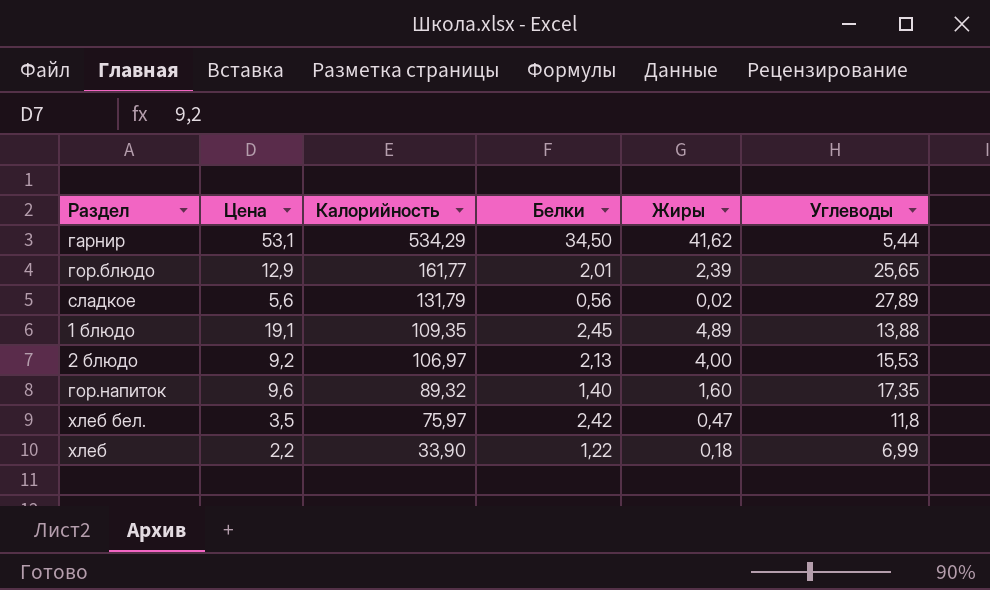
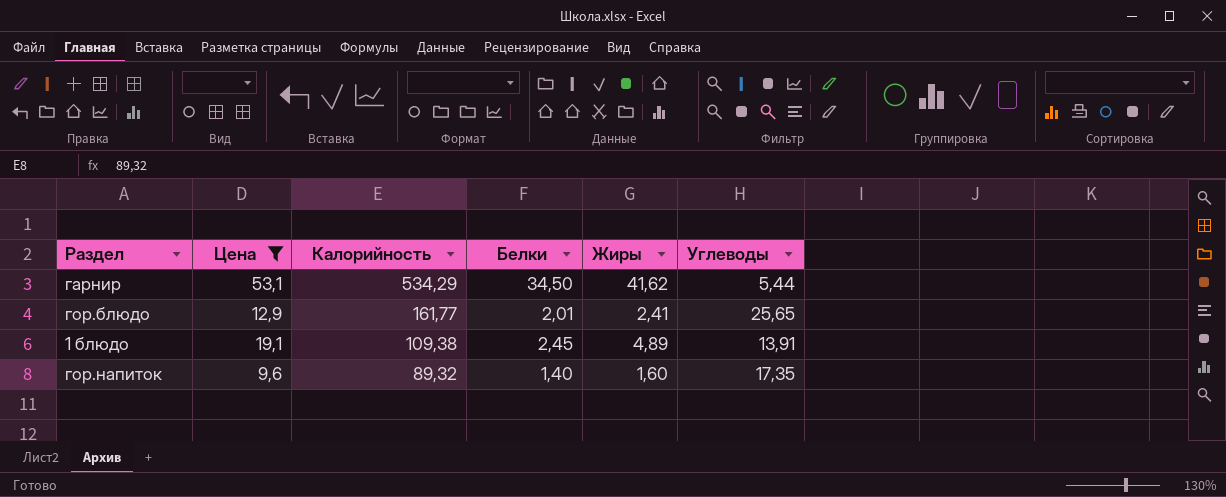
filter: none -> Цена >= 9,6
гор.блюдо | Жиры: 2,39 -> 2,41
1 блюдо | Калорийность: 109,35 -> 109,38
1 блюдо | Углеводы: 13,88 -> 13,91

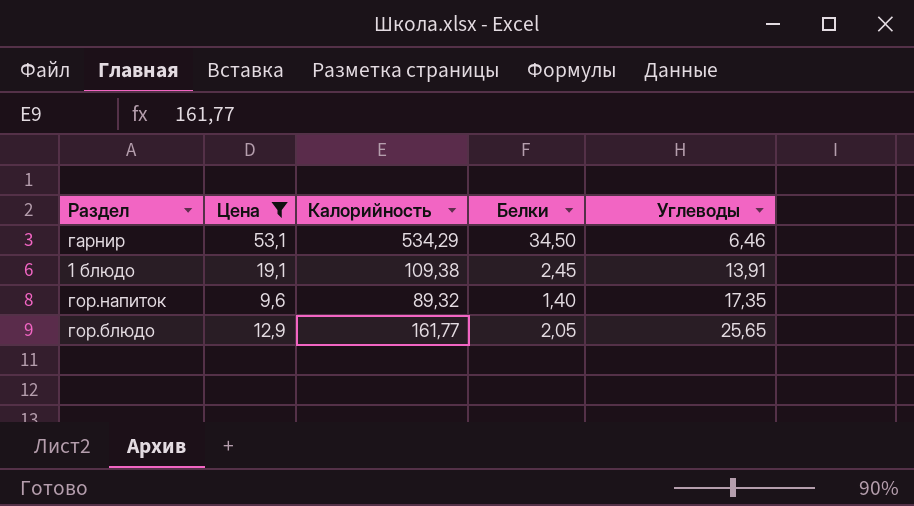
row order: Калорийность descending -> Углеводы ascending
column Жиры | position: 5 -> none
гарнир | Углеводы: 5,44 -> 6,46
гор.блюдо | Белки: 2,01 -> 2,05

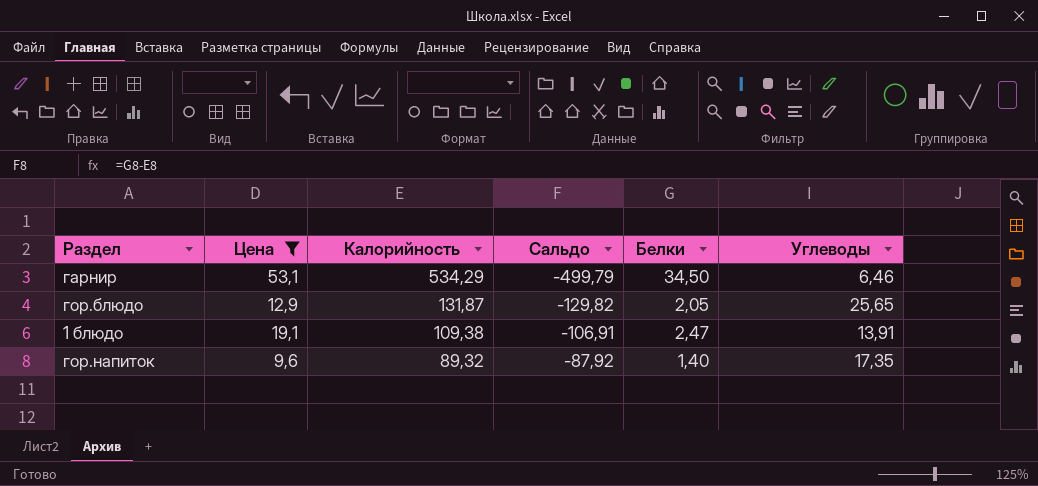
row order: Углеводы ascending -> Калорийность descending
column Сальдо | formula: none -> [Белки] - [Калорийность]
гор.блюдо | Калорийность: 161,77 -> 131,87
1 блюдо | Белки: 2,45 -> 2,47

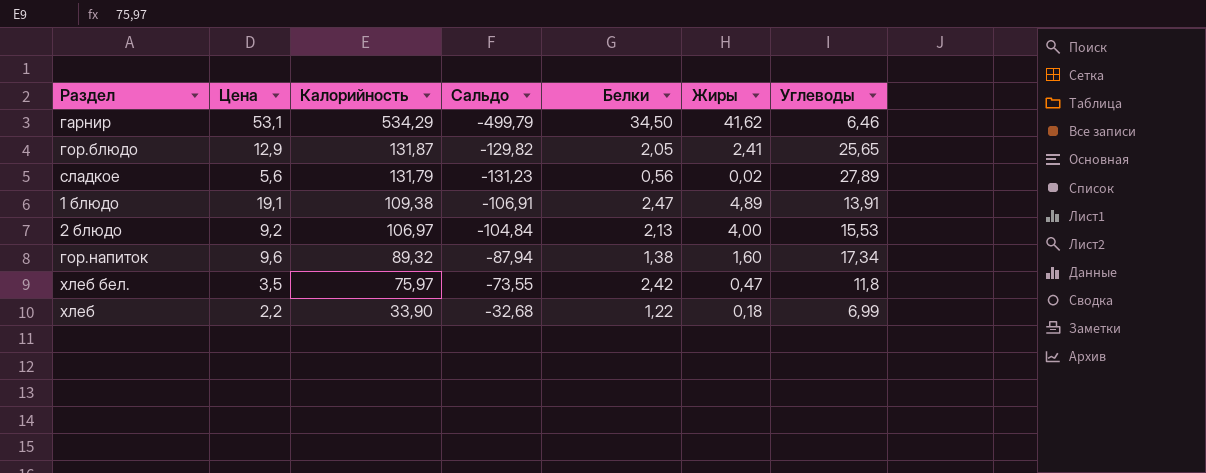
filter: Цена >= 9,6 -> none
column Жиры | position: none -> 6
гор.напиток | Сальдо: -87,92 -> -87,94
гор.напиток | Белки: 1,40 -> 1,38
гор.напиток | Углеводы: 17,35 -> 17,34

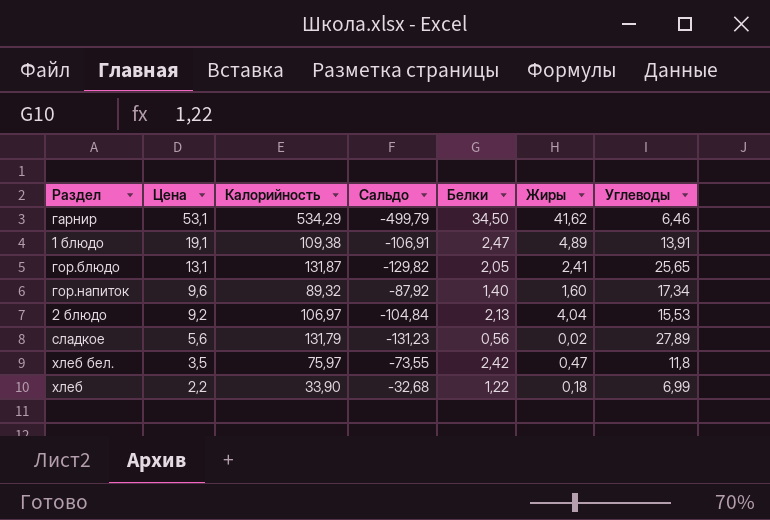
row order: Калорийность descending -> Цена descending
гор.блюдо | Цена: 12,9 -> 13,1
гор.напиток | Сальдо: -87,94 -> -87,92
гор.напиток | Белки: 1,38 -> 1,40
2 блюдо | Жиры: 4,00 -> 4,04

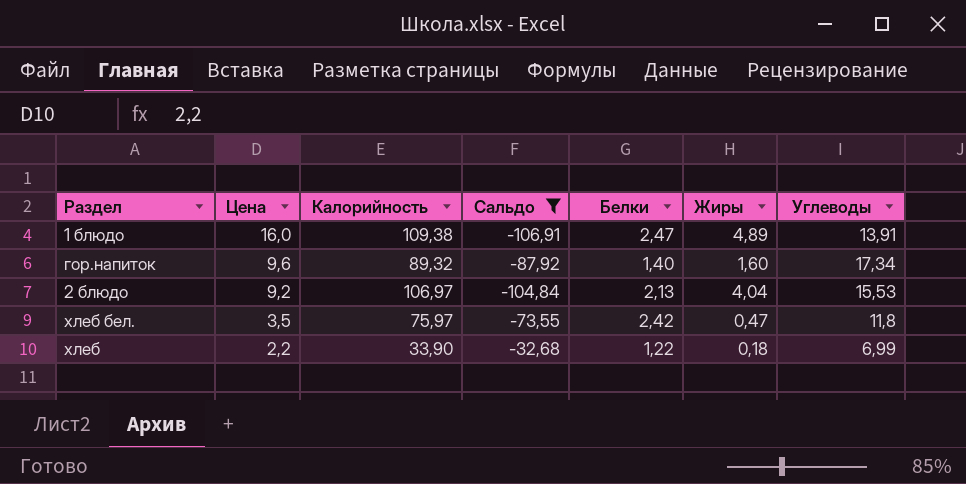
filter: none -> Сальдо >= -106,91
1 блюдо | Цена: 19,1 -> 16,0

